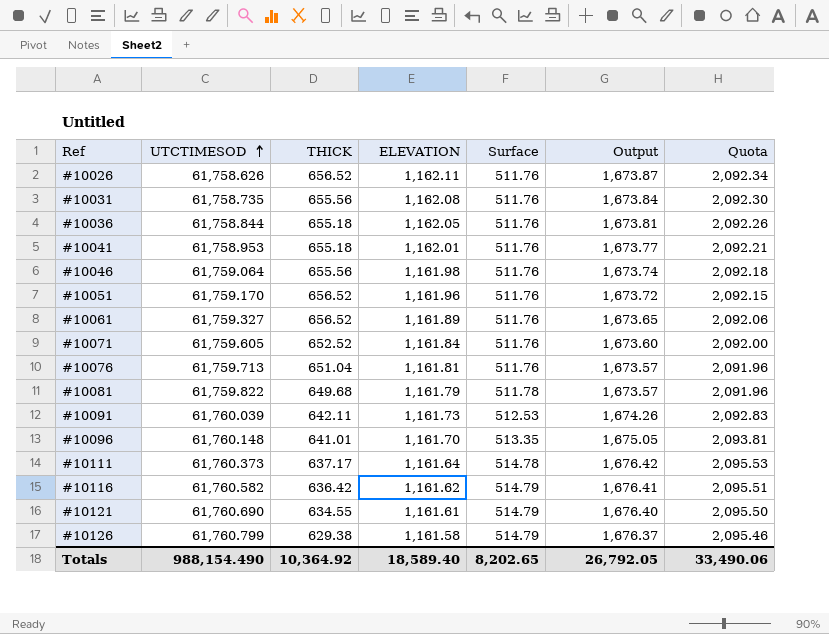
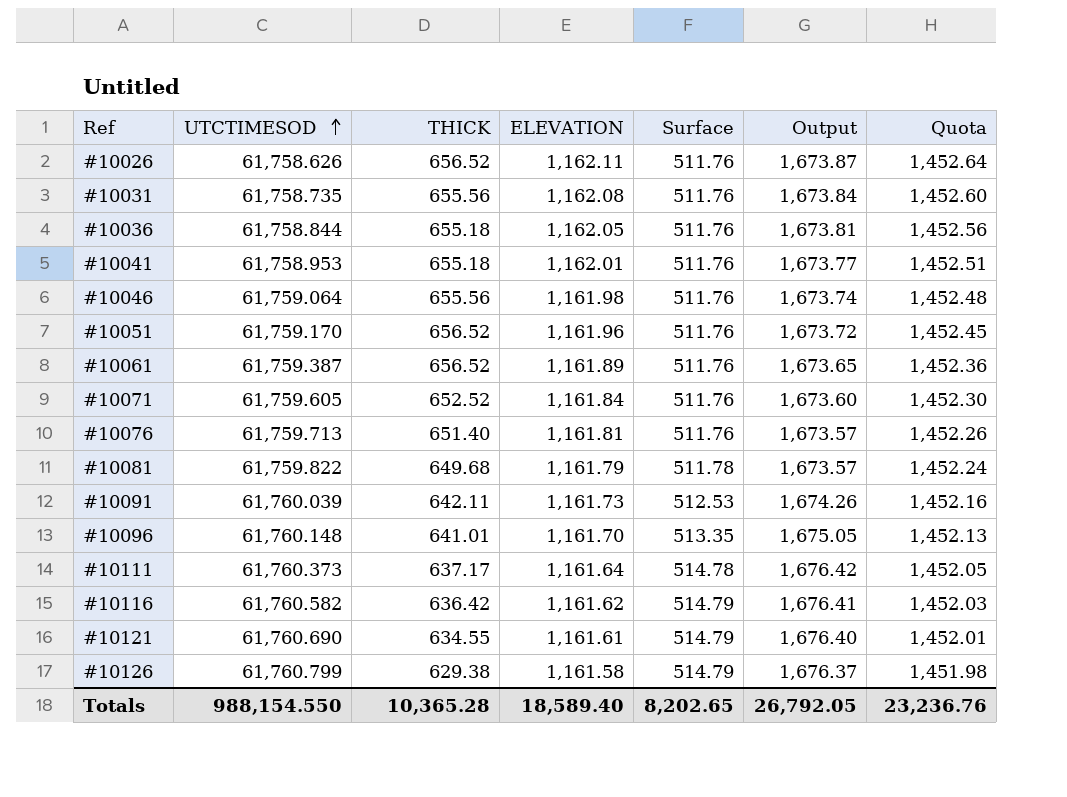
column Quota | formula: [Output] * 1.25 -> [ELEVATION] * 1.25
#10061 | UTCTIMESOD: 61,759.327 -> 61,759.387
#10076 | THICK: 651.04 -> 651.40
Totals | UTCTIMESOD: 988,154.490 -> 988,154.550
Totals | THICK: 10,364.92 -> 10,365.28
Totals | Quota: 33,490.06 -> 23,236.76

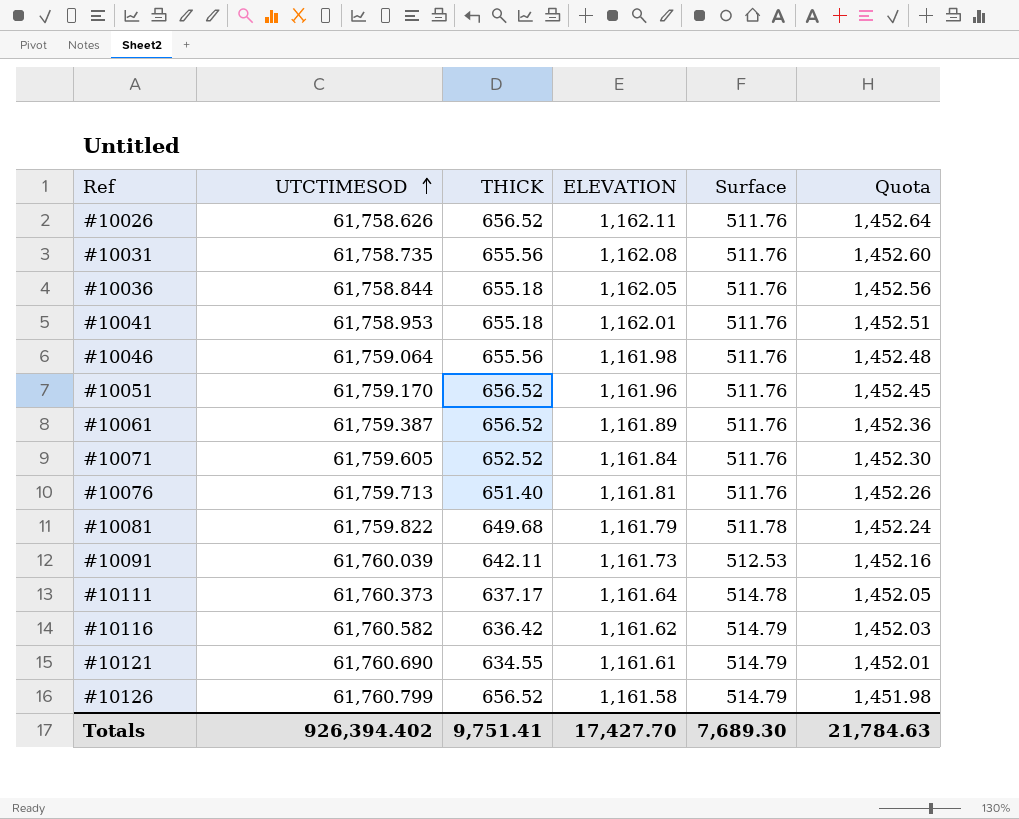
column Output | formula: [ELEVATION] + [Surface] -> none
row #10096: 61,760.148 | 641.01 | 1,161.70 | 513.35 | 1,675.05 | 1,452.13 -> none
#10126 | THICK: 629.38 -> 656.52
Totals | UTCTIMESOD: 988,154.550 -> 926,394.402
Totals | THICK: 10,365.28 -> 9,751.41
Totals | ELEVATION: 18,589.40 -> 17,427.70
Totals | Surface: 8,202.65 -> 7,689.30
Totals | Quota: 23,236.76 -> 21,784.63

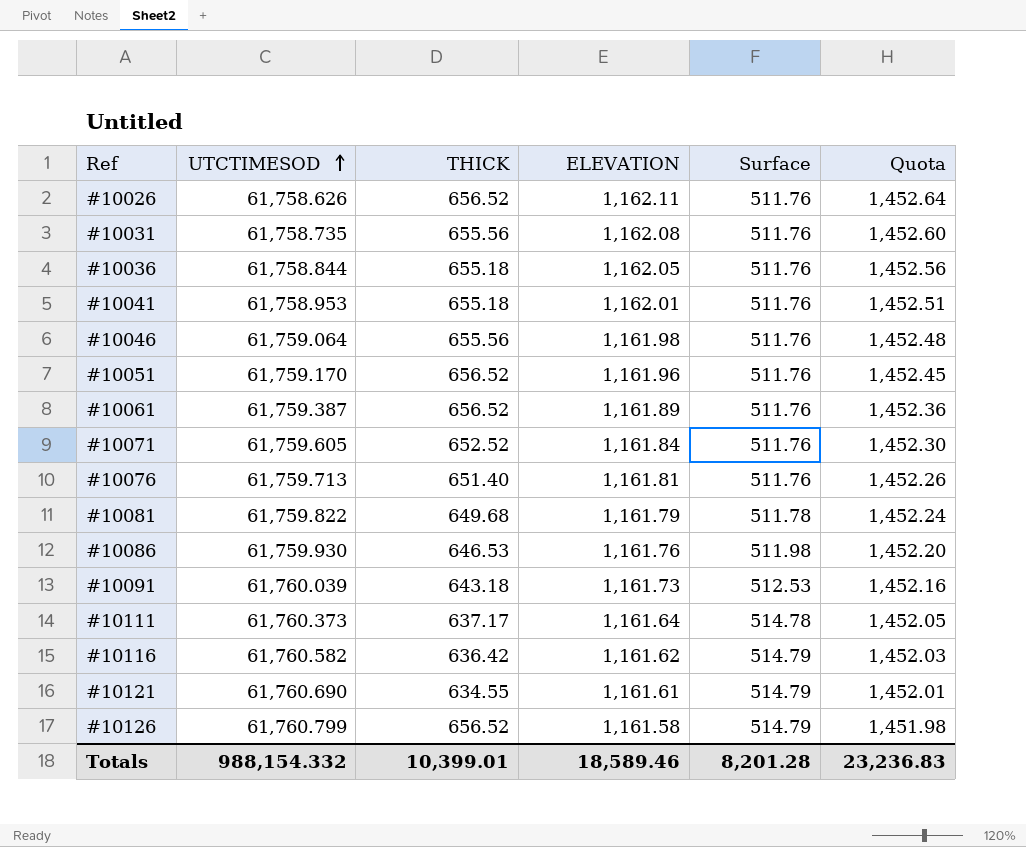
row #10086: none -> 61,759.930 | 646.53 | 1,161.76 | 511.98 | 1,452.20
#10091 | THICK: 642.11 -> 643.18
Totals | UTCTIMESOD: 926,394.402 -> 988,154.332
Totals | THICK: 9,751.41 -> 10,399.01
Totals | ELEVATION: 17,427.70 -> 18,589.46
Totals | Surface: 7,689.30 -> 8,201.28
Totals | Quota: 21,784.63 -> 23,236.83

